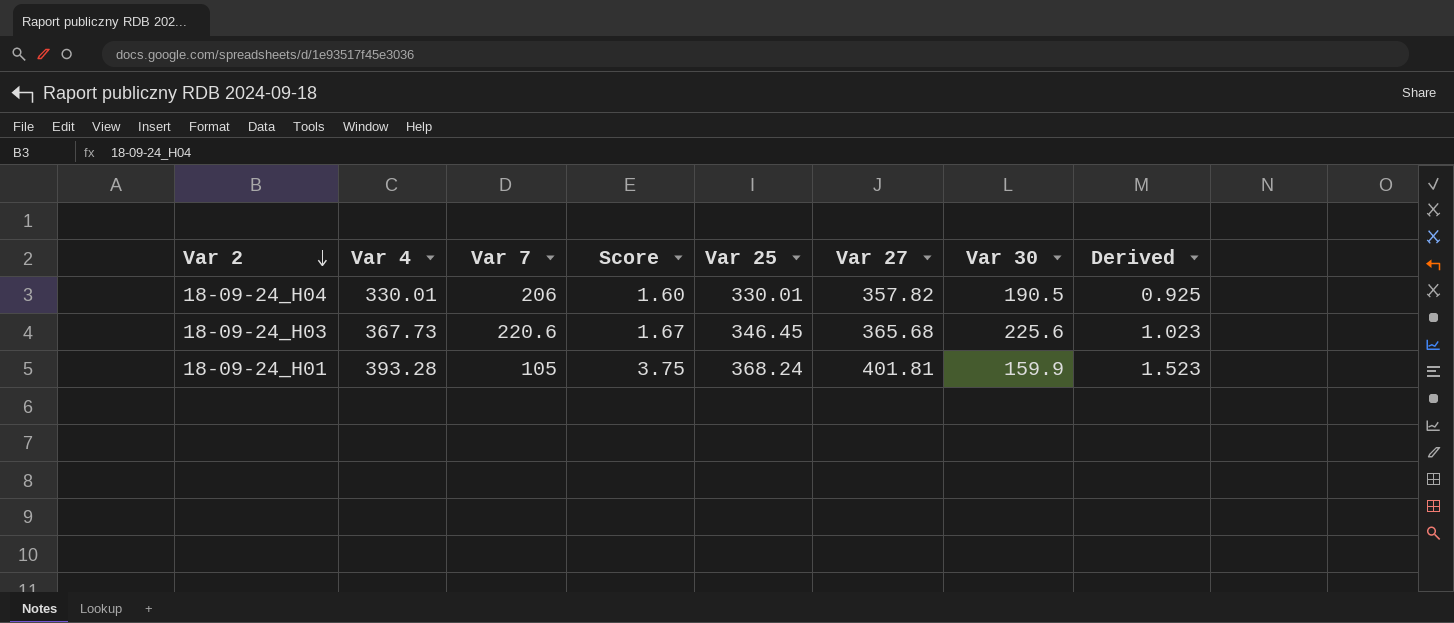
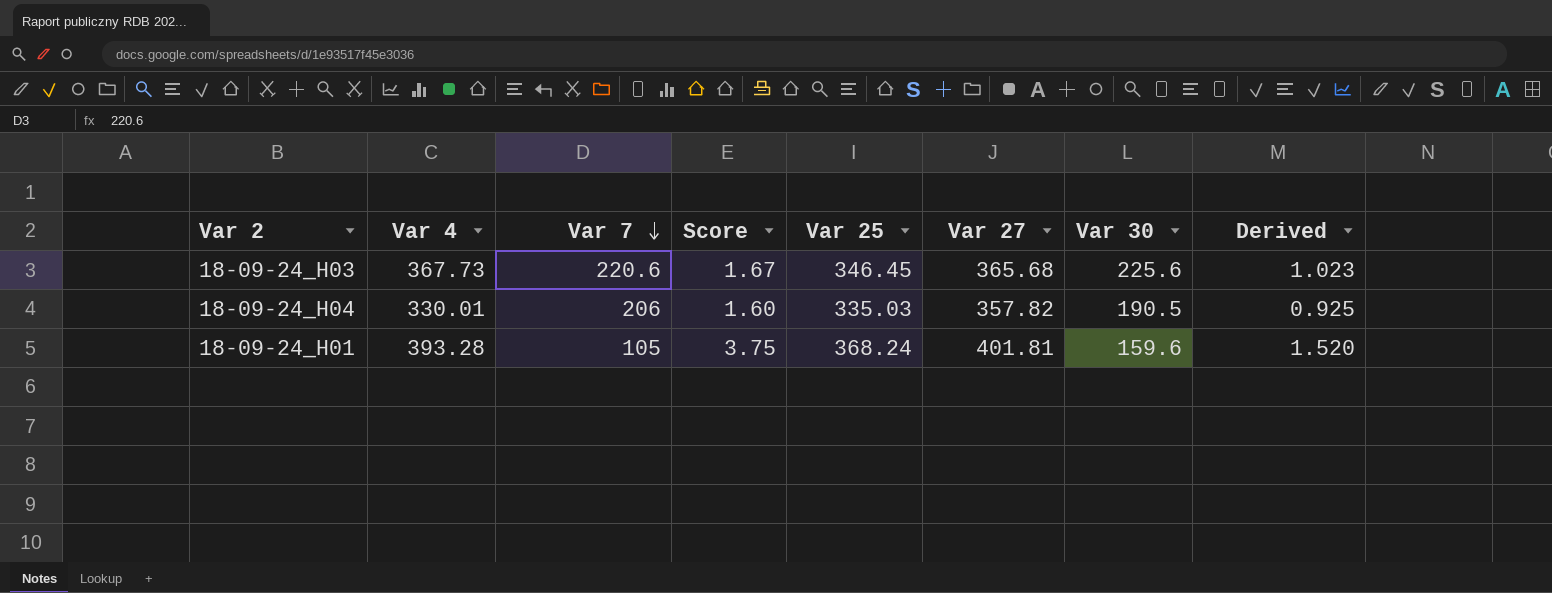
row order: Var 2 descending -> Var 7 descending
18-09-24_H04 | Var 25: 330.01 -> 335.03
18-09-24_H01 | Var 30: 159.9 -> 159.6
18-09-24_H01 | Derived: 1.523 -> 1.520

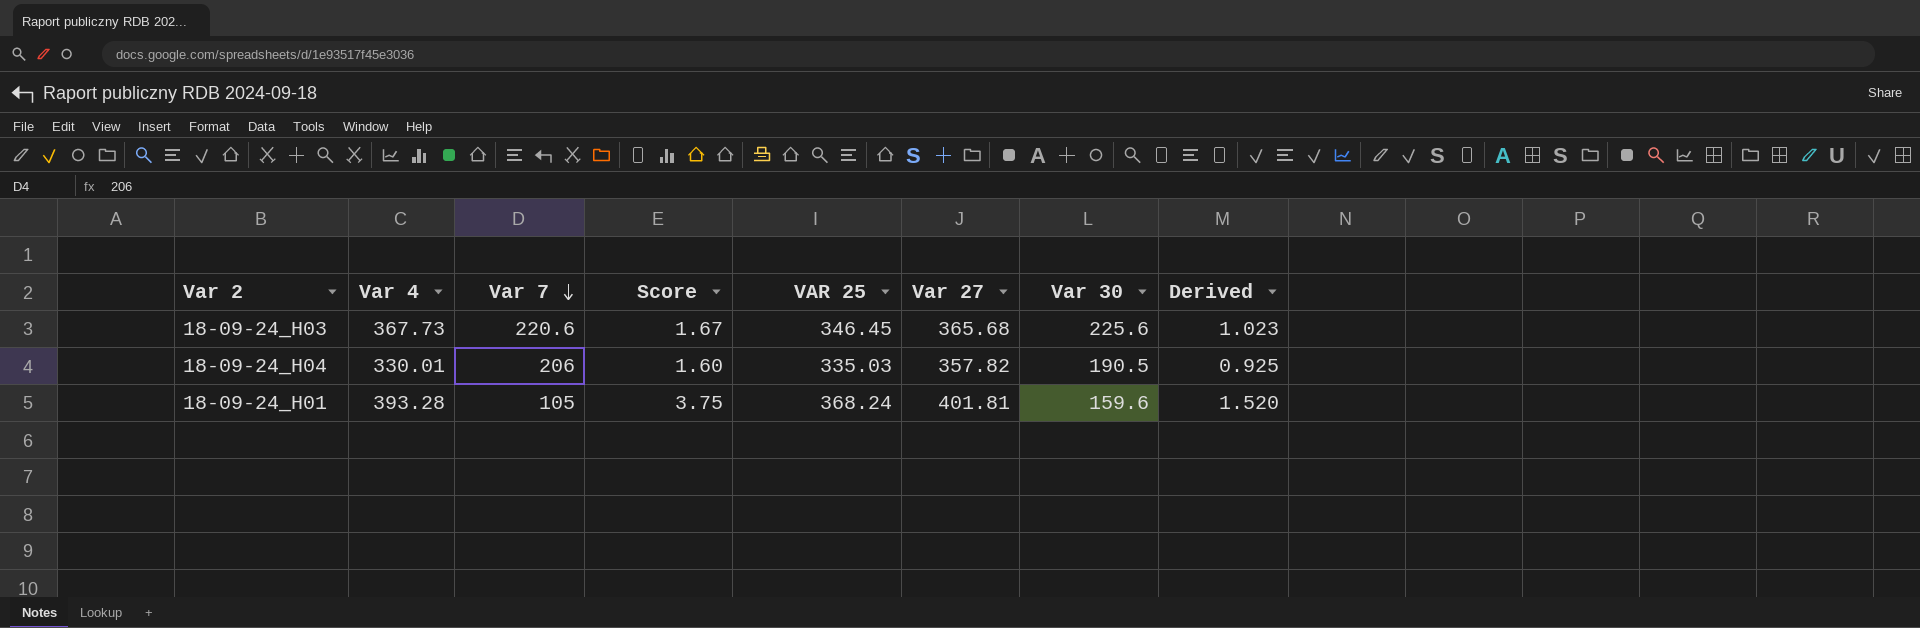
column name: Var 25 -> VAR 25

